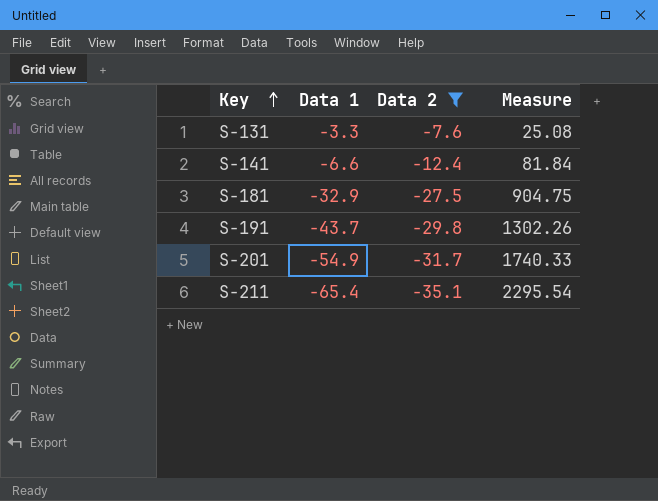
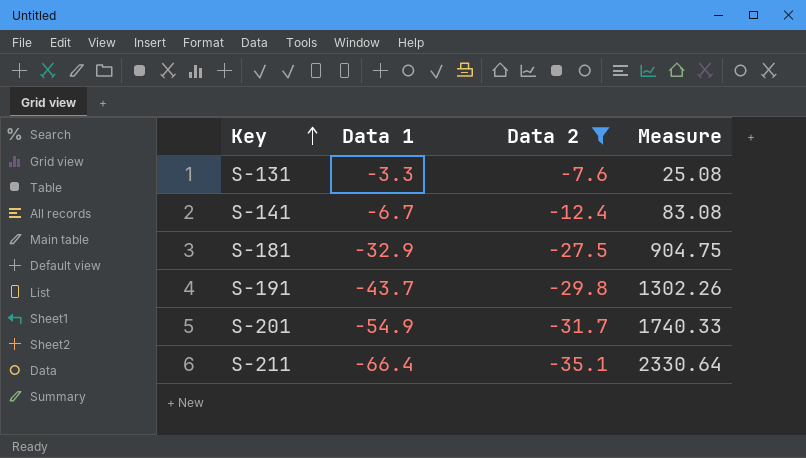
S-141 | Data 1: -6.6 -> -6.7
S-141 | Measure: 81.84 -> 83.08
S-211 | Data 1: -65.4 -> -66.4
S-211 | Measure: 2295.54 -> 2330.64

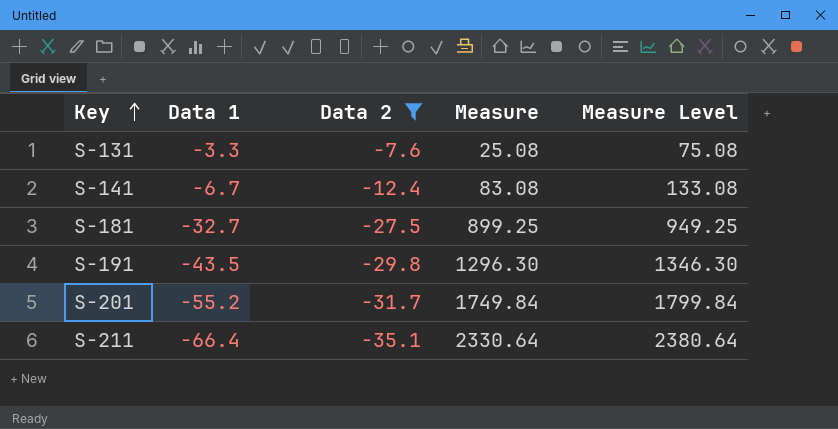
column Measure Level | formula: none -> [Measure] + 50
S-181 | Data 1: -32.9 -> -32.7
S-181 | Measure: 904.75 -> 899.25
S-191 | Data 1: -43.7 -> -43.5
S-191 | Measure: 1302.26 -> 1296.30
S-201 | Data 1: -54.9 -> -55.2
S-201 | Measure: 1740.33 -> 1749.84

